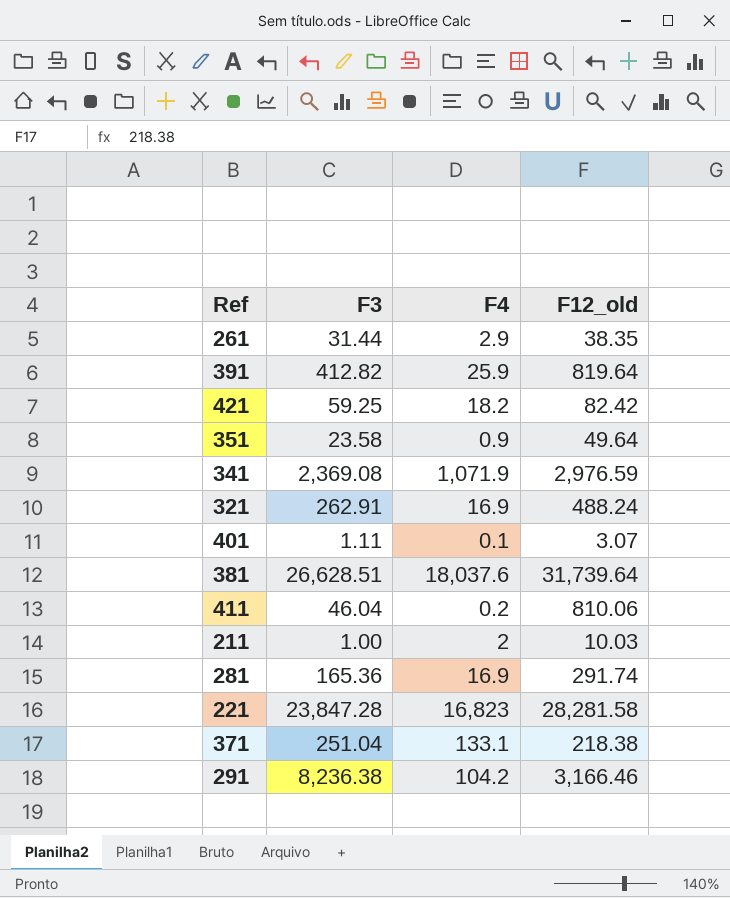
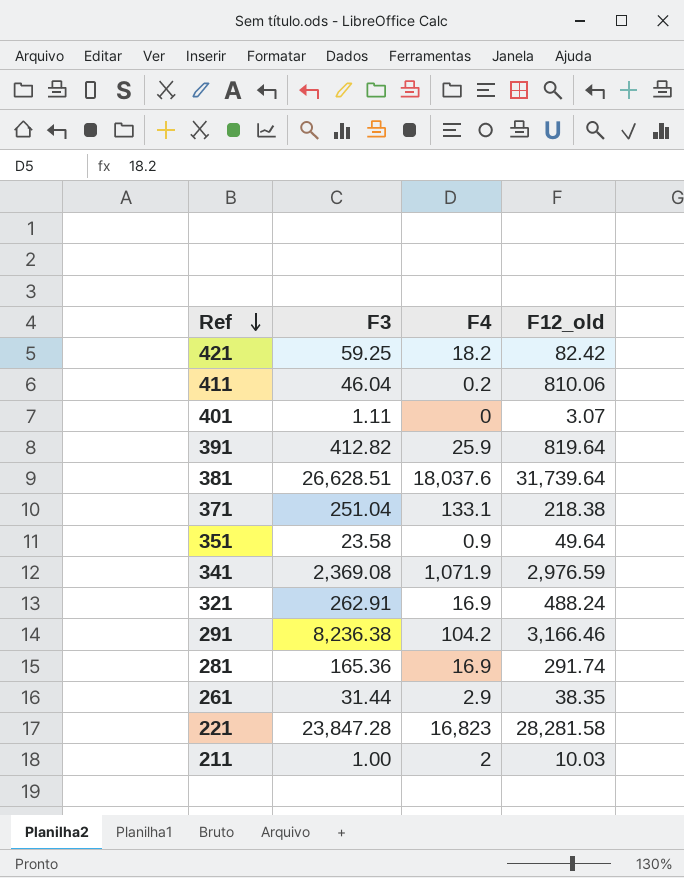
row order: none -> Ref descending
401 | F4: 0.1 -> 0

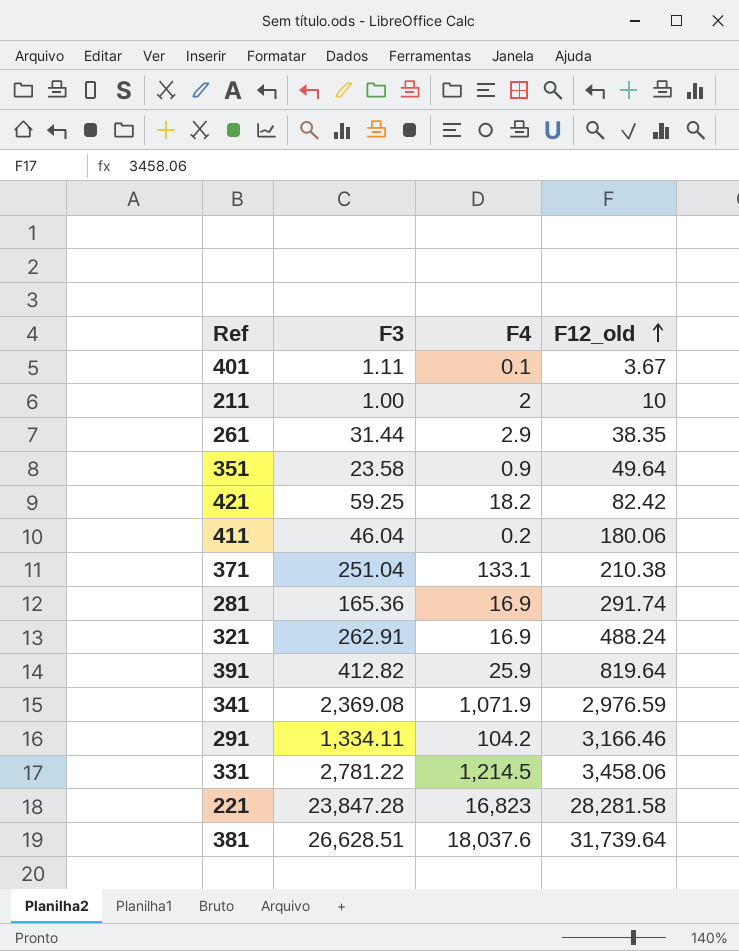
row order: Ref descending -> F12_old ascending
401 | F4: 0 -> 0.1
401 | F12_old: 3.07 -> 3.67
211 | F12_old: 10.03 -> 10
411 | F12_old: 810.06 -> 180.06
371 | F12_old: 218.38 -> 210.38
291 | F3: 8,236.38 -> 1,334.11
row 331: none -> 2,781.22 | 1,214.5 | 3,458.06

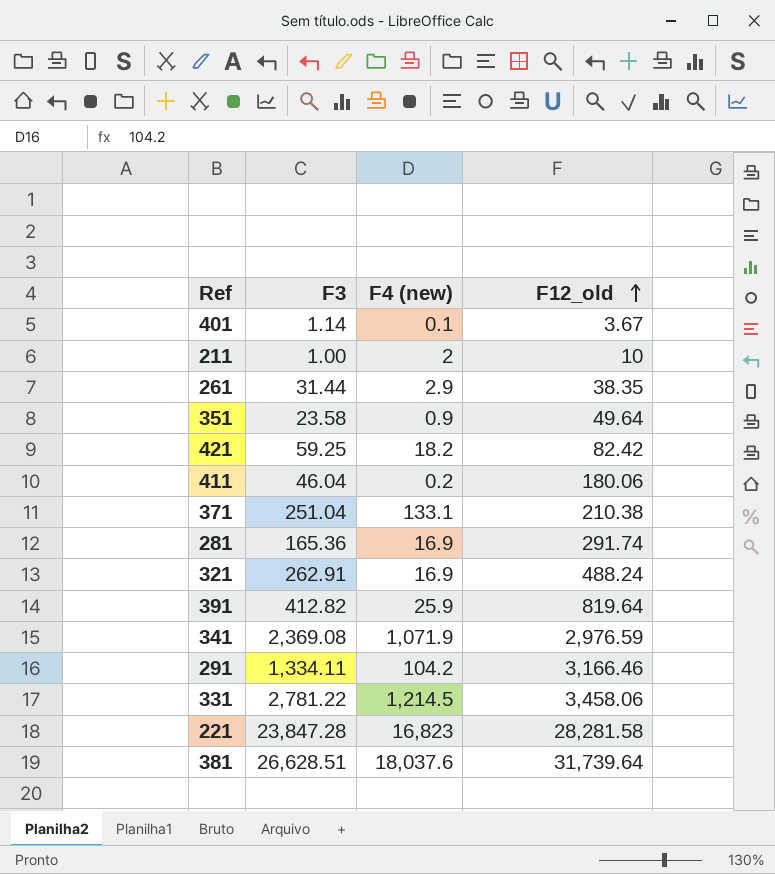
column name: F4 -> F4 (new)
401 | F3: 1.11 -> 1.14

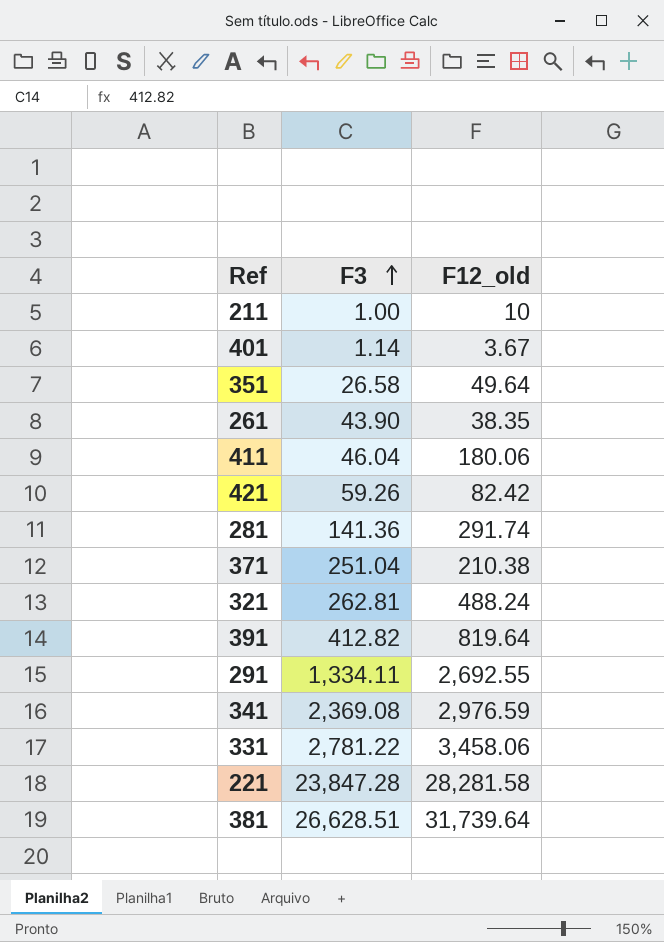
row order: F12_old ascending -> F3 ascending
column F4 (new) | position: 3 -> none
351 | F3: 23.58 -> 26.58
261 | F3: 31.44 -> 43.90
421 | F3: 59.25 -> 59.26
281 | F3: 165.36 -> 141.36
321 | F3: 262.91 -> 262.81
291 | F12_old: 3,166.46 -> 2,692.55

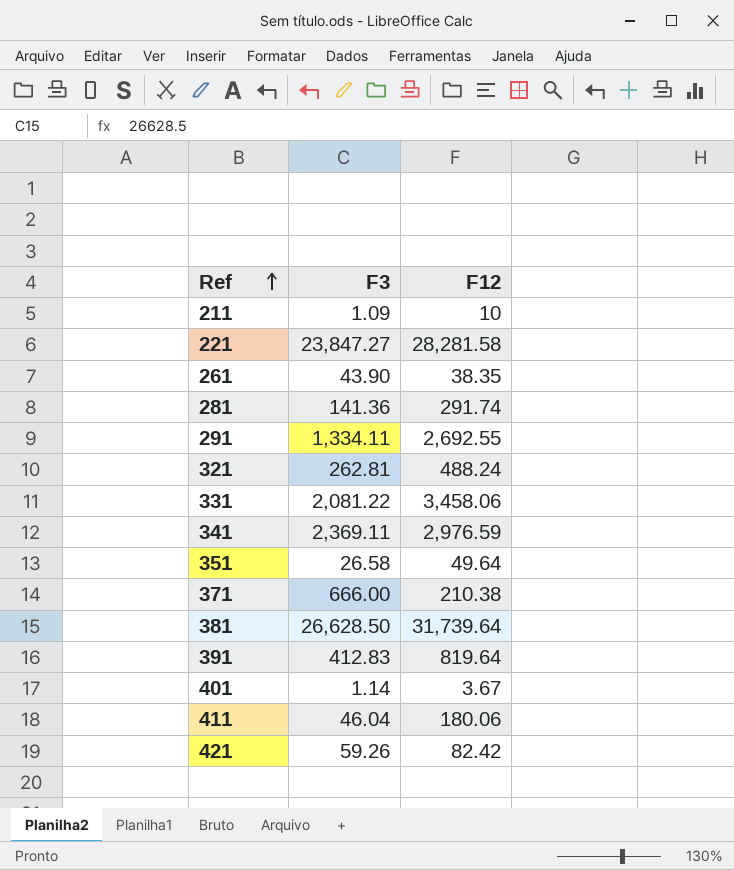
row order: F3 ascending -> Ref ascending
column name: F12_old -> F12
211 | F3: 1.00 -> 1.09
221 | F3: 23,847.28 -> 23,847.27
331 | F3: 2,781.22 -> 2,081.22
341 | F3: 2,369.08 -> 2,369.11
371 | F3: 251.04 -> 666.00
381 | F3: 26,628.51 -> 26,628.50
391 | F3: 412.82 -> 412.83

